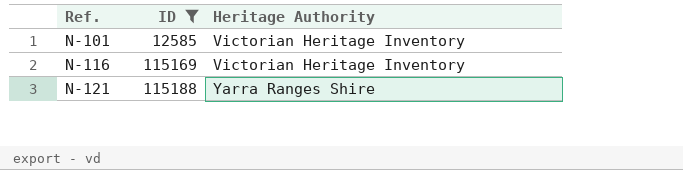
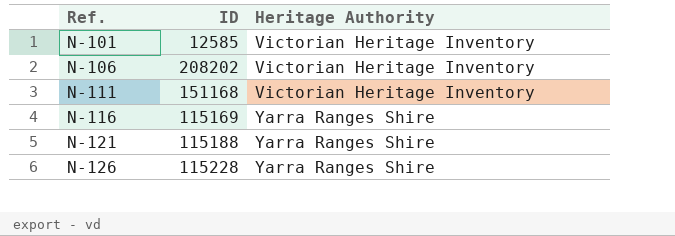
filter: ID <= 115188 -> none
N-116 | Heritage Authority: Victorian Heritage Inventory -> Yarra Ranges Shire

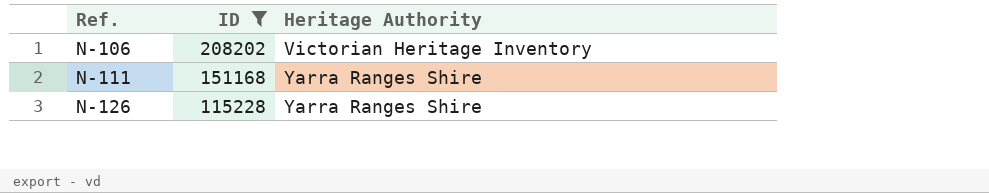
filter: none -> ID >= 115228
N-111 | Heritage Authority: Victorian Heritage Inventory -> Yarra Ranges Shire

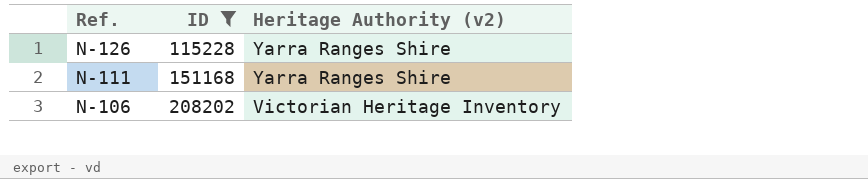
row order: Ref. ascending -> Ref. descending
column name: Heritage Authority -> Heritage Authority (v2)

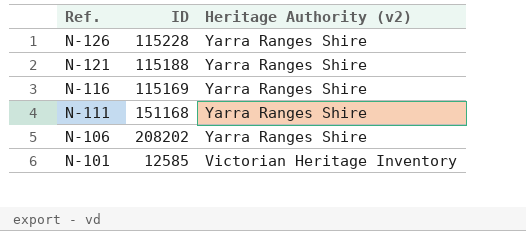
filter: ID >= 115228 -> none
N-106 | Heritage Authority (v2): Victorian Heritage Inventory -> Yarra Ranges Shire

